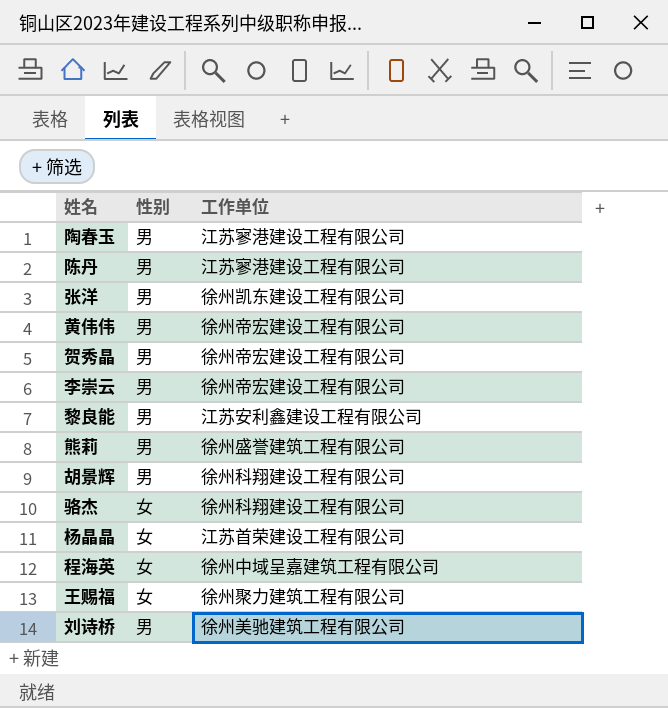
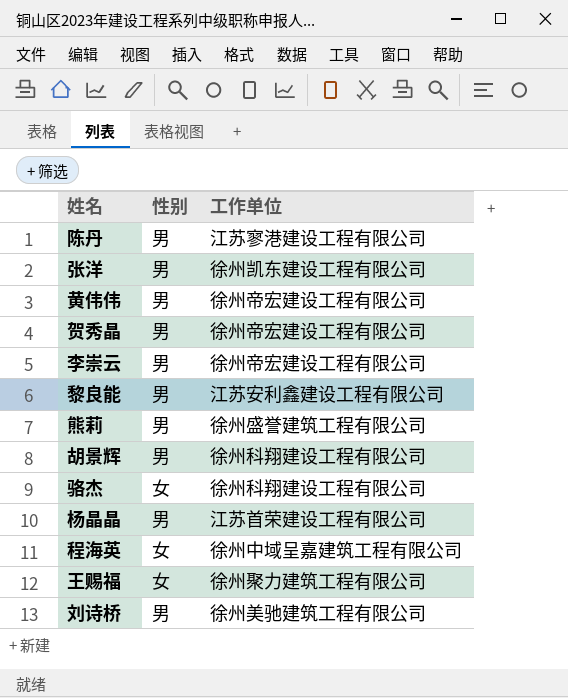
row 陶春玉: 男 | 江苏寥港建设工程有限公司 -> none
杨晶晶 | 性别: 女 -> 男

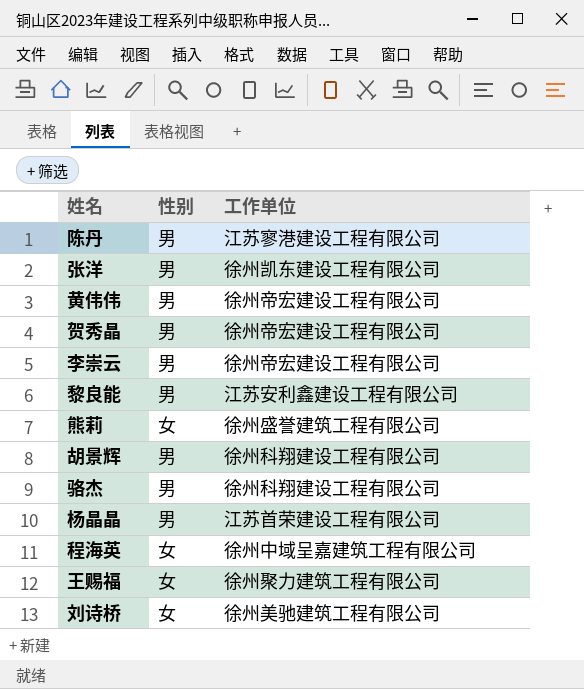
熊莉 | 性别: 男 -> 女
骆杰 | 性别: 女 -> 男
刘诗桥 | 性别: 男 -> 女

